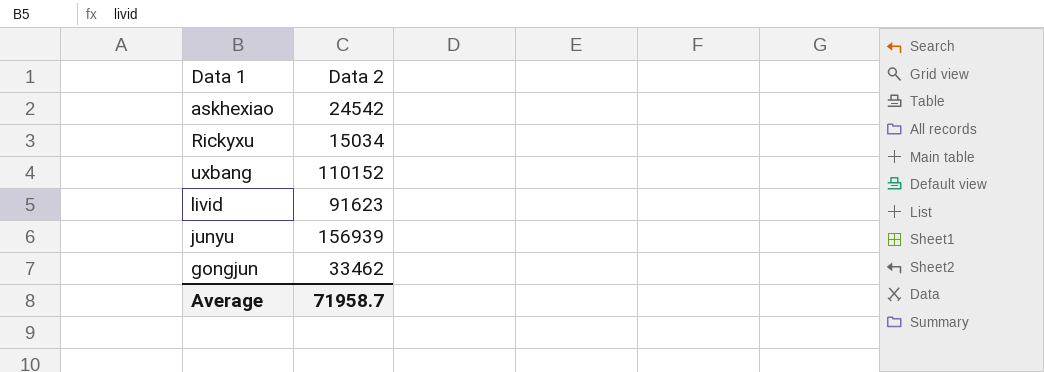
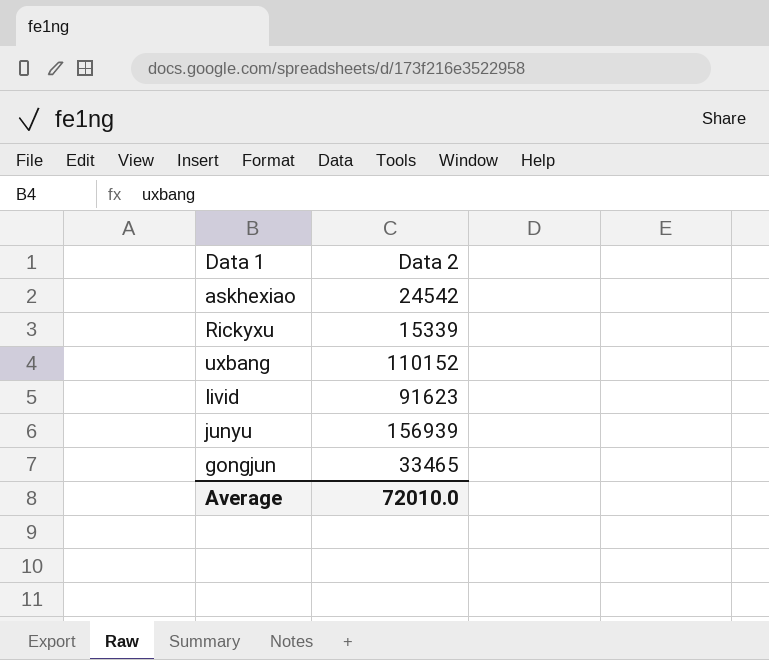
Rickyxu | Data 2: 15034 -> 15339
gongjun | Data 2: 33462 -> 33465
Average | Data 2: 71958.7 -> 72010.0

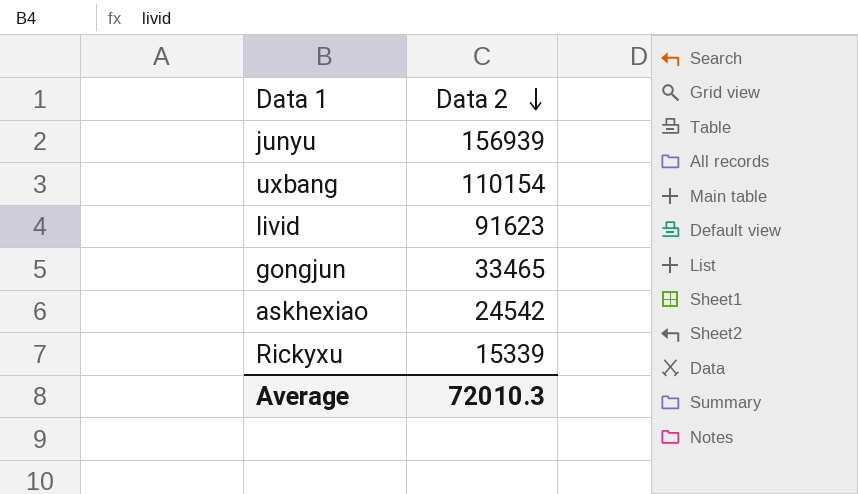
row order: none -> Data 2 descending
uxbang | Data 2: 110152 -> 110154
Average | Data 2: 72010.0 -> 72010.3

